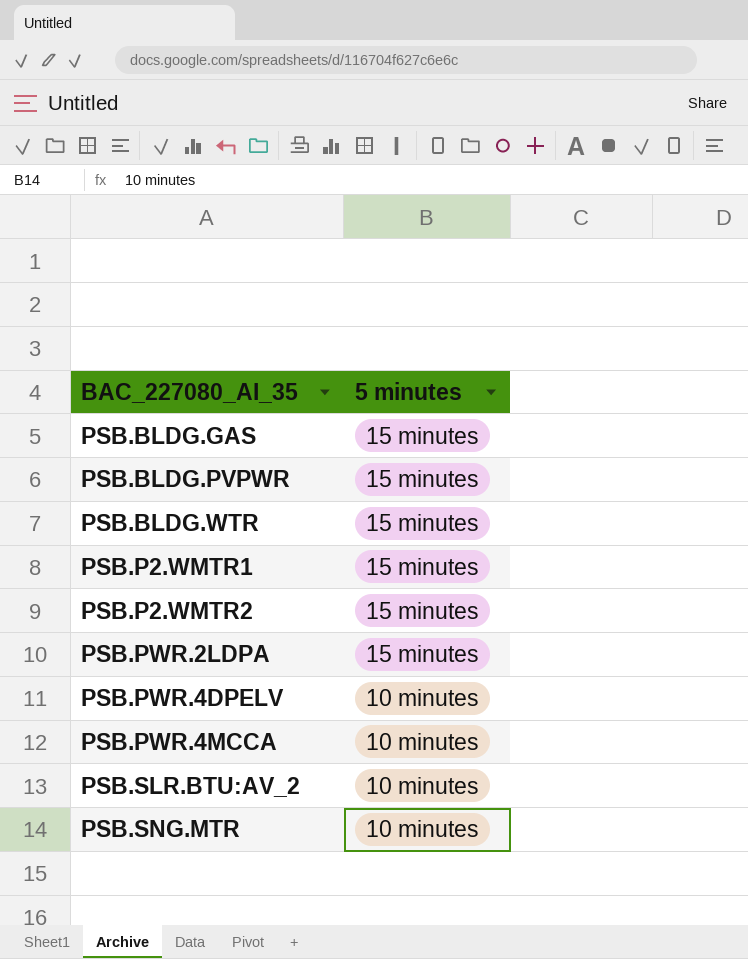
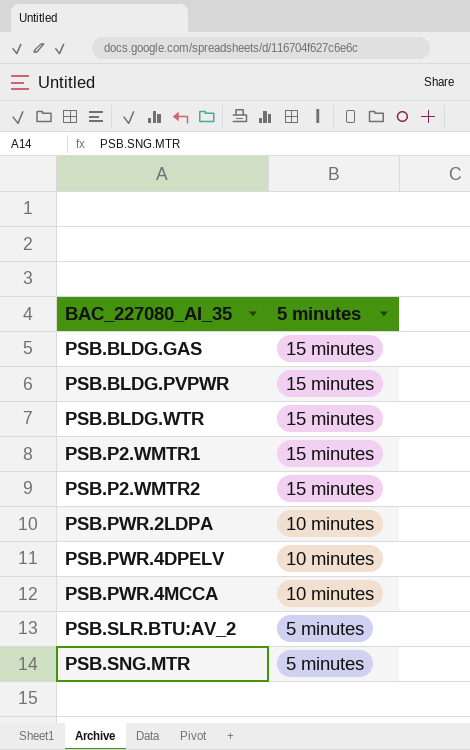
PSB.PWR.2LDPA | 5 minutes: 15 minutes -> 10 minutes
PSB.SLR.BTU:AV_2 | 5 minutes: 10 minutes -> 5 minutes
PSB.SNG.MTR | 5 minutes: 10 minutes -> 5 minutes

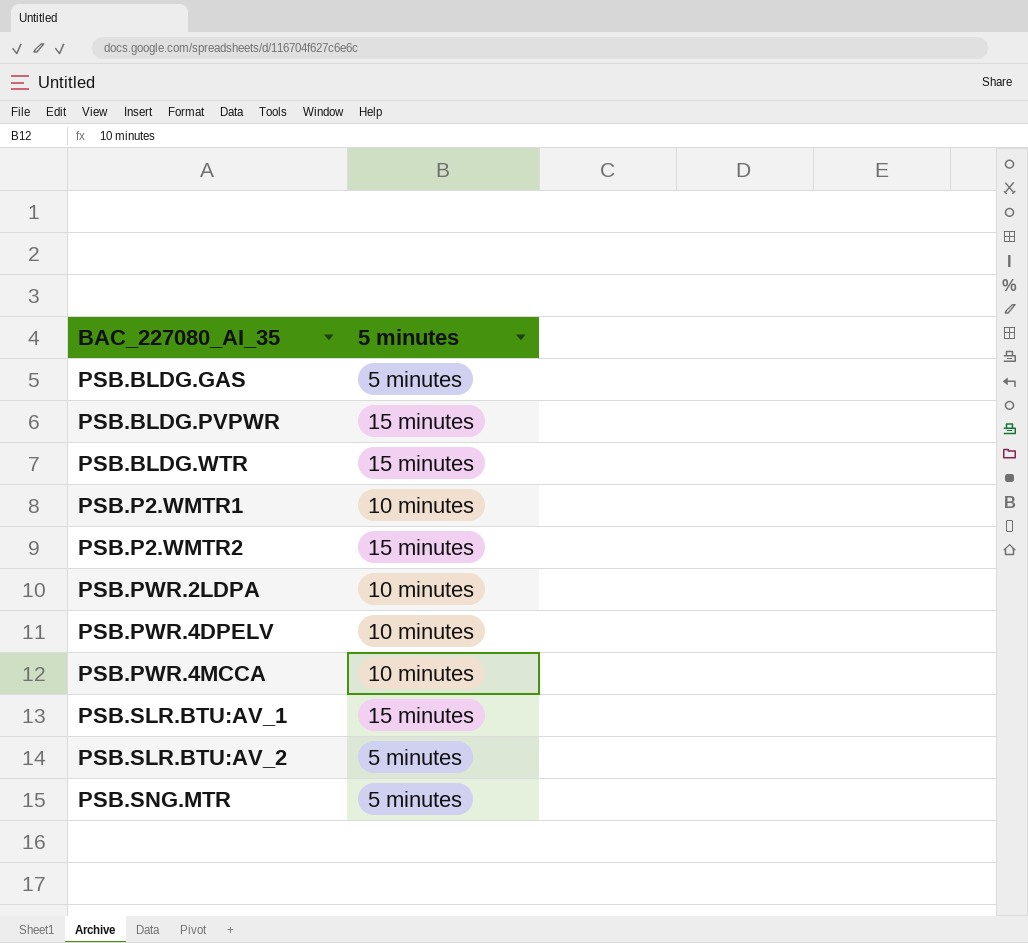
PSB.BLDG.GAS | 5 minutes: 15 minutes -> 5 minutes
PSB.P2.WMTR1 | 5 minutes: 15 minutes -> 10 minutes
row PSB.SLR.BTU:AV_1: none -> 15 minutes

